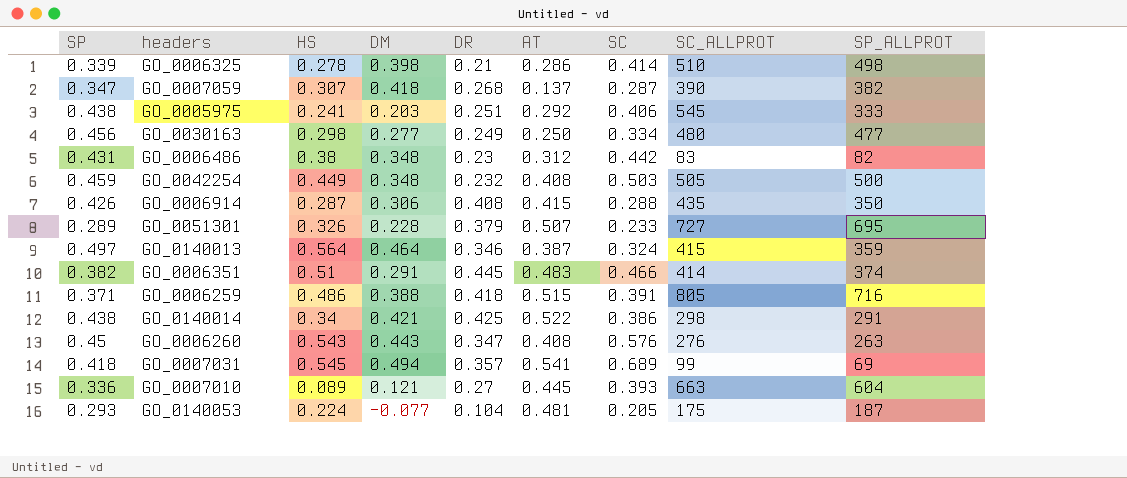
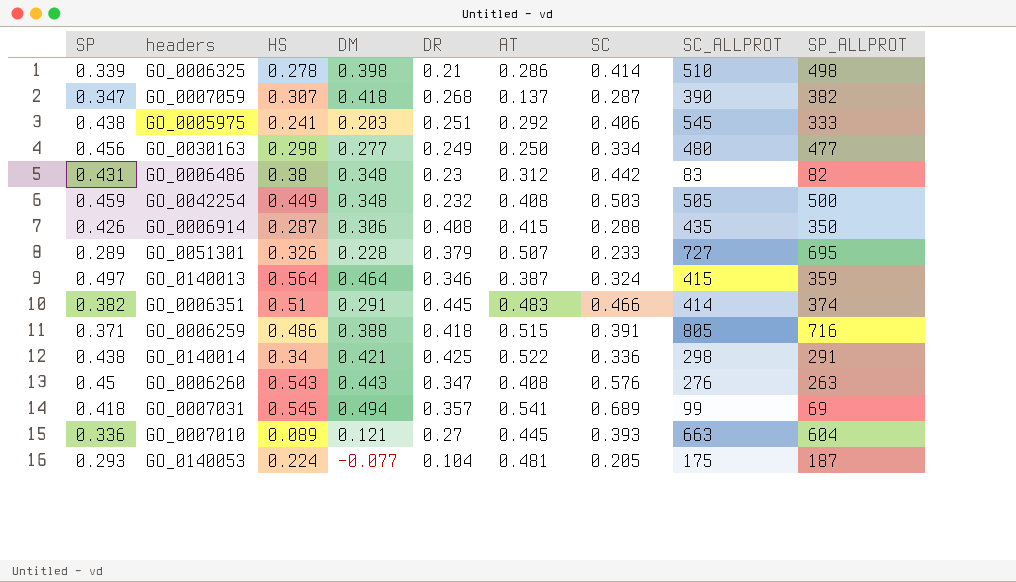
GO_0140014 | SC: 0.386 -> 0.336

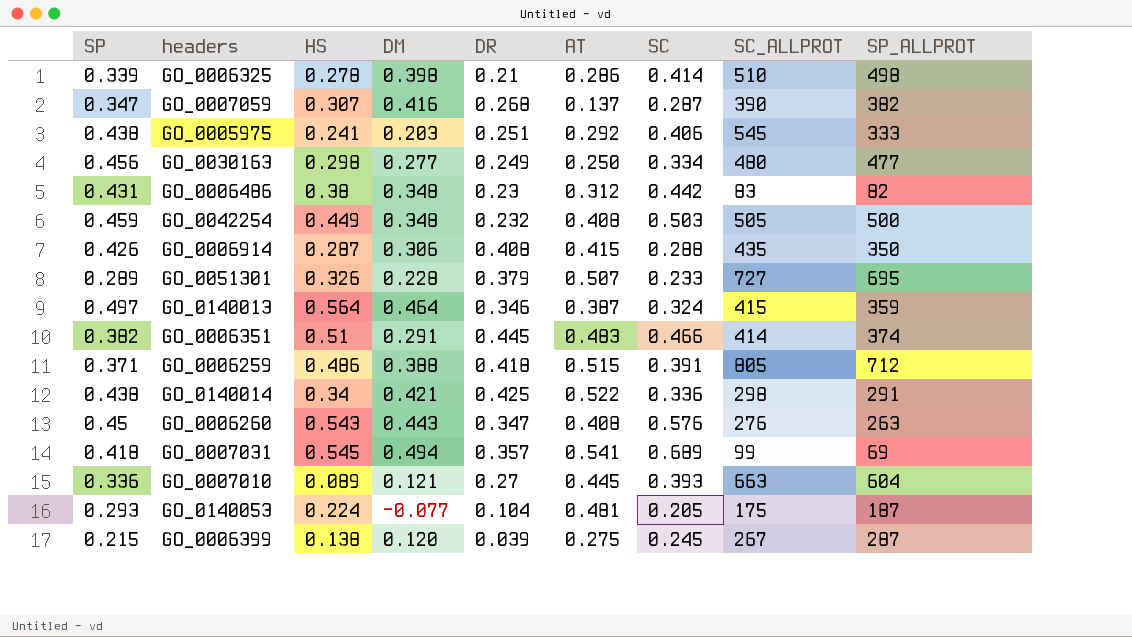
GO_0007059 | DM: 0.418 -> 0.416
GO_0006259 | SP_ALLPROT: 716 -> 712
row GO_0006399: none -> 0.215 | 0.138 | 0.120 | 0.039 | 0.275 | 0.245 | 267 | 287

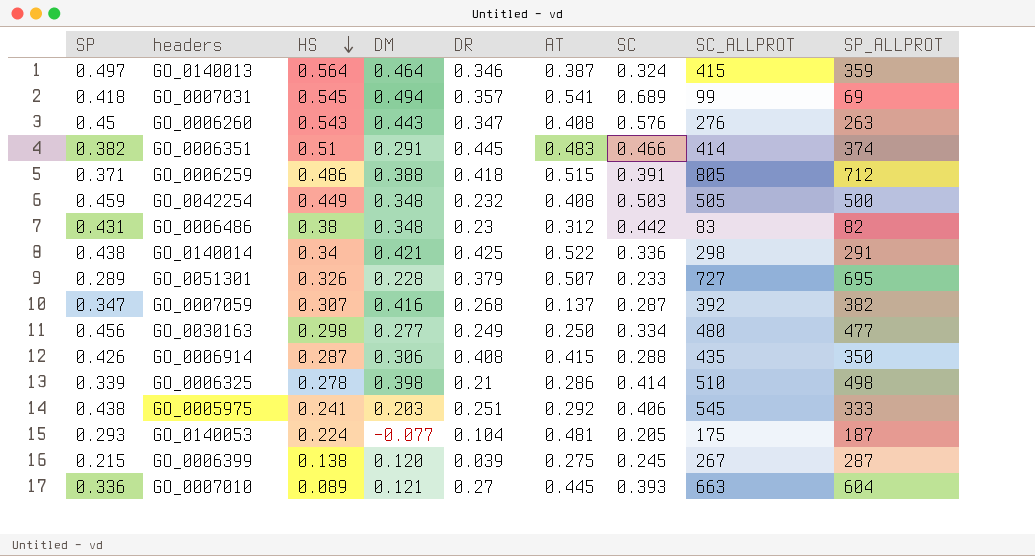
row order: none -> HS descending
GO_0007059 | SC_ALLPROT: 390 -> 392

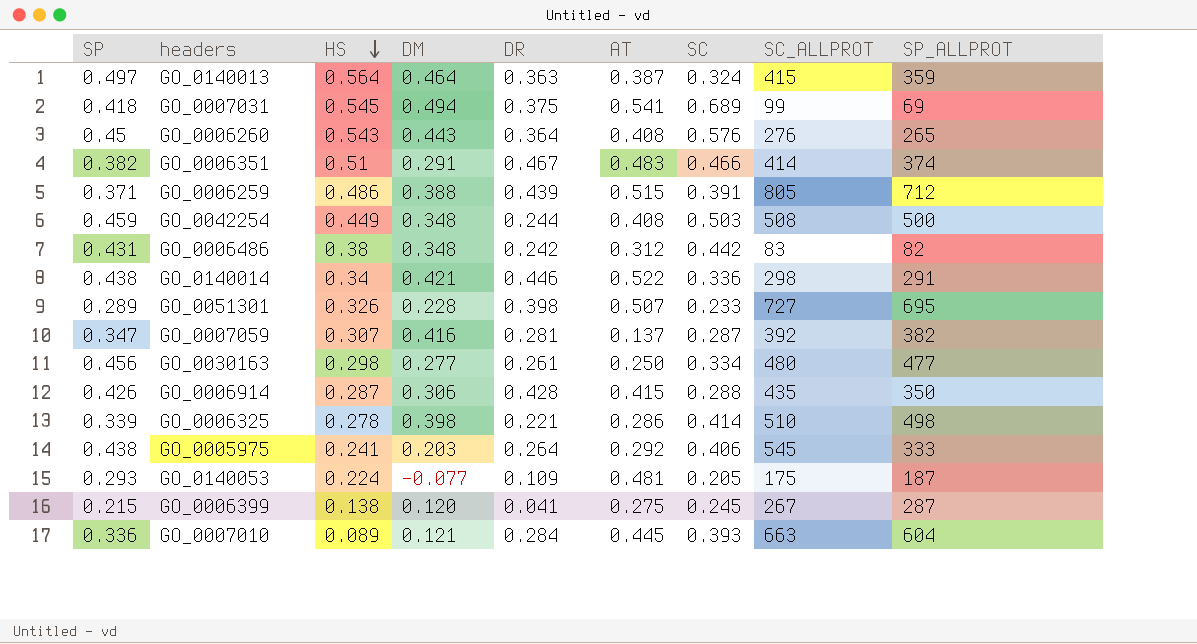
GO_0140013 | DR: 0.346 -> 0.363
GO_0007031 | DR: 0.357 -> 0.375
GO_0006260 | DR: 0.347 -> 0.364
GO_0006260 | SP_ALLPROT: 263 -> 265
GO_0006351 | DR: 0.445 -> 0.467
GO_0006259 | DR: 0.418 -> 0.439
GO_0042254 | DR: 0.232 -> 0.244
GO_0042254 | SC_ALLPROT: 505 -> 508
GO_0006486 | DR: 0.23 -> 0.242
GO_0140014 | DR: 0.425 -> 0.446
GO_0051301 | DR: 0.379 -> 0.398
GO_0007059 | DR: 0.268 -> 0.281
GO_0030163 | DR: 0.249 -> 0.261
GO_0006914 | DR: 0.408 -> 0.428
GO_0006325 | DR: 0.21 -> 0.221
GO_0005975 | DR: 0.251 -> 0.264
GO_0140053 | DR: 0.104 -> 0.109
GO_0006399 | DR: 0.039 -> 0.041
GO_0007010 | DR: 0.27 -> 0.284

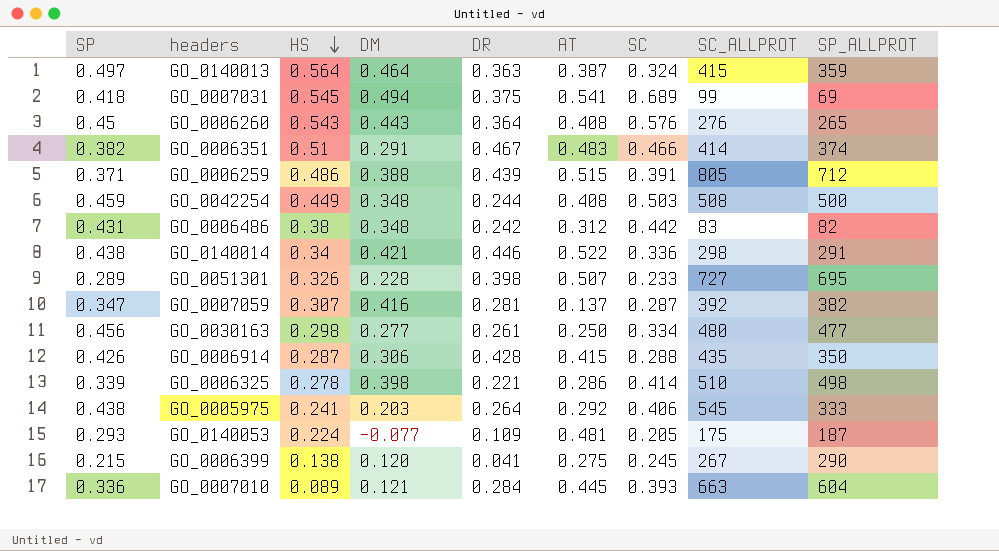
GO_0006399 | SP_ALLPROT: 287 -> 290

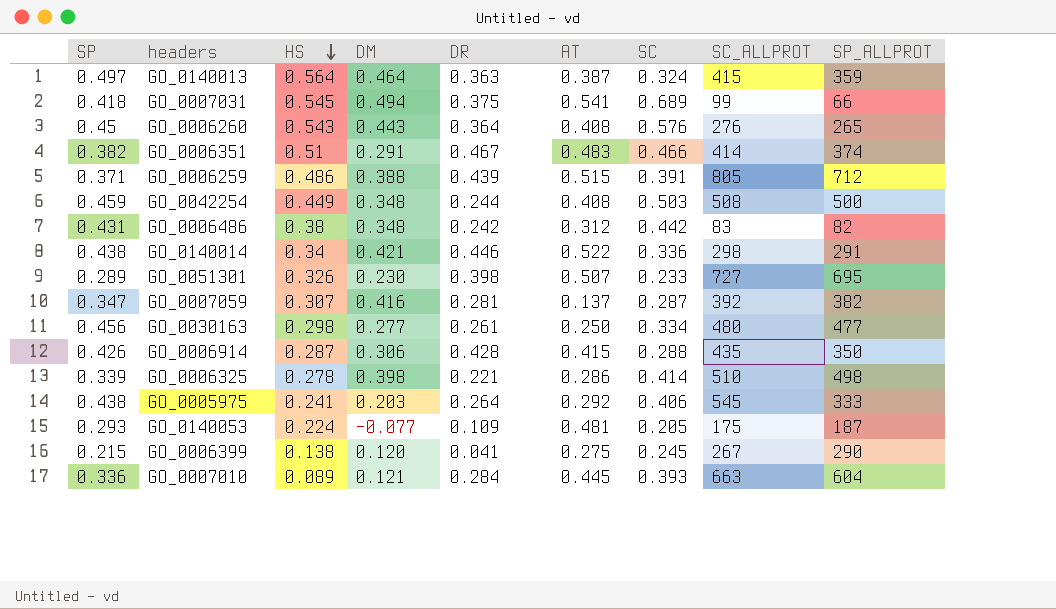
GO_0007031 | SP_ALLPROT: 69 -> 66
GO_0051301 | DM: 0.228 -> 0.230

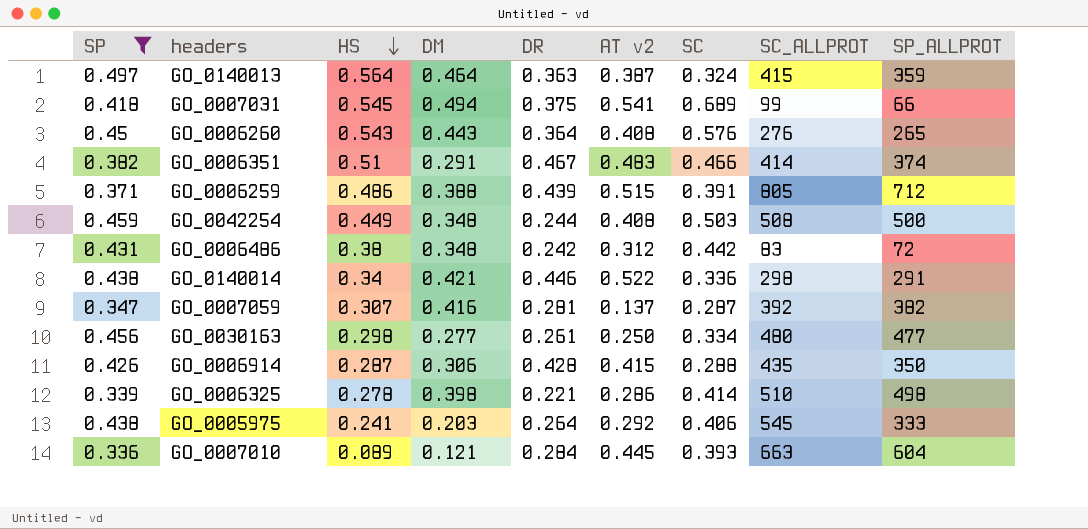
filter: none -> SP >= 0.336
column name: AT -> AT v2
GO_0006486 | SP_ALLPROT: 82 -> 72

